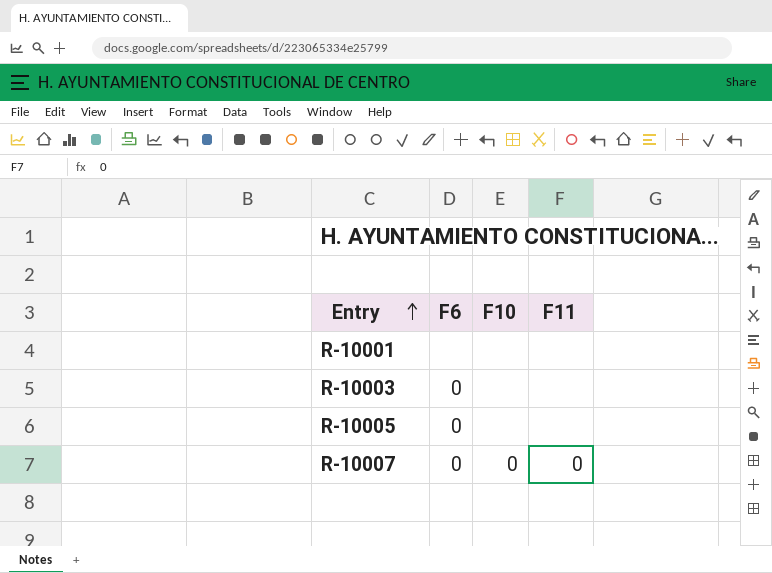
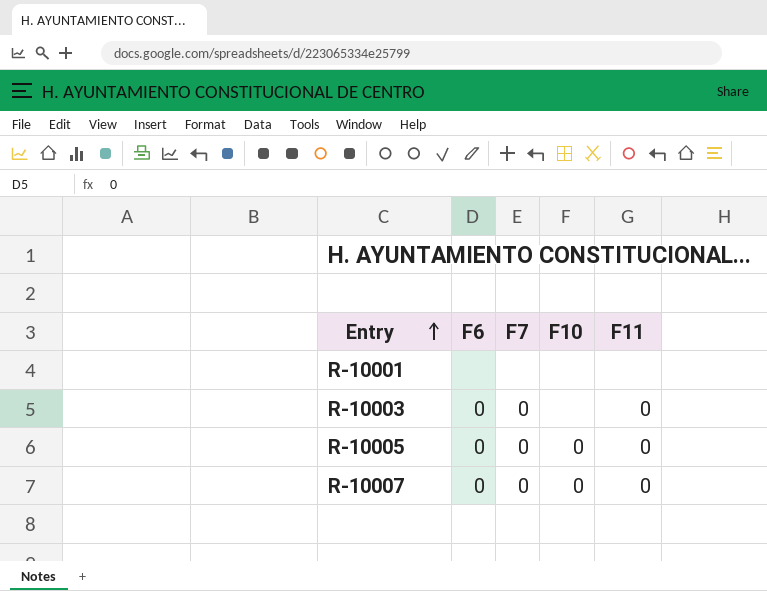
column F7 | position: none -> 3
R-10003 | F11: none -> 0
R-10005 | F10: none -> 0
R-10005 | F11: none -> 0

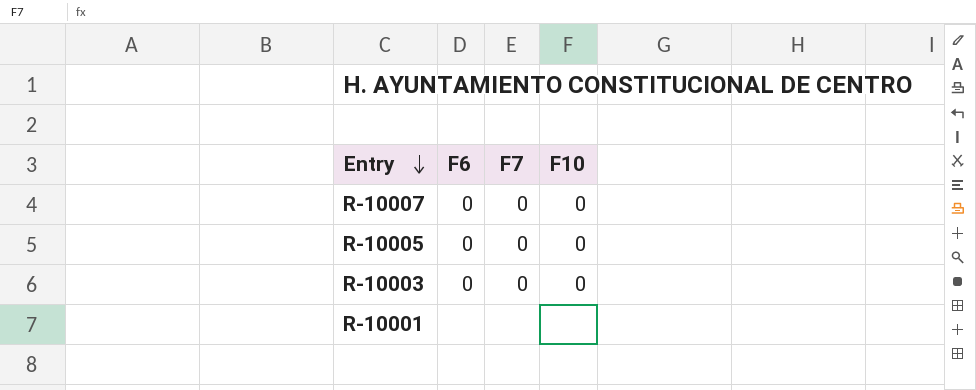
row order: Entry ascending -> Entry descending
column F11 | position: 5 -> none
R-10003 | F10: none -> 0

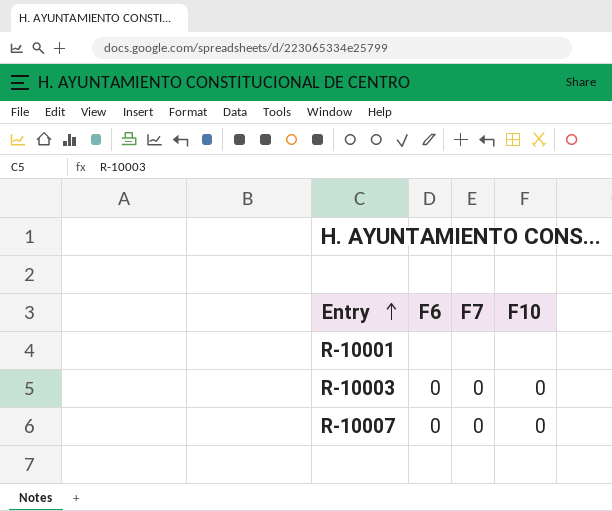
row order: Entry descending -> Entry ascending
row R-10005: 0 | 0 | 0 -> none

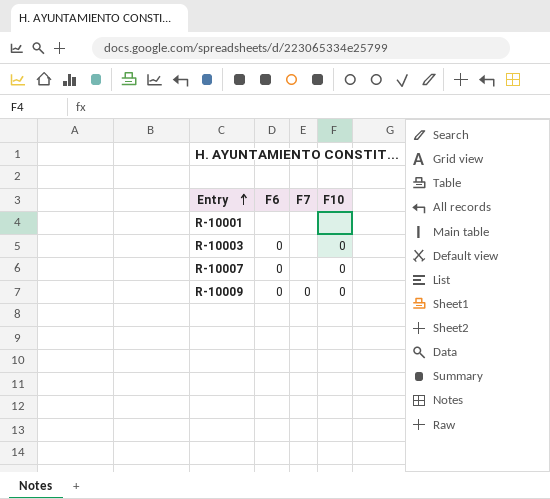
R-10003 | F7: 0 -> none
R-10007 | F7: 0 -> none
row R-10009: none -> 0 | 0 | 0

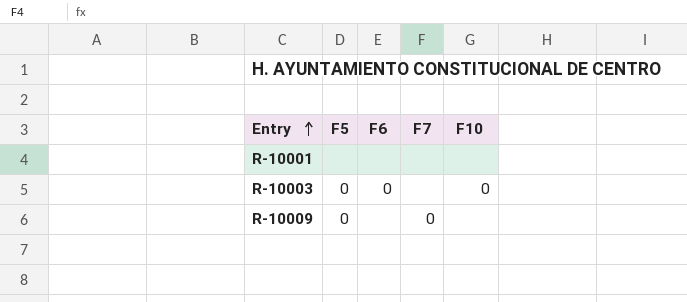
column F5 | position: none -> 2
row R-10007: 0 | none | 0 -> none
R-10009 | F6: 0 -> none
R-10009 | F10: 0 -> none

